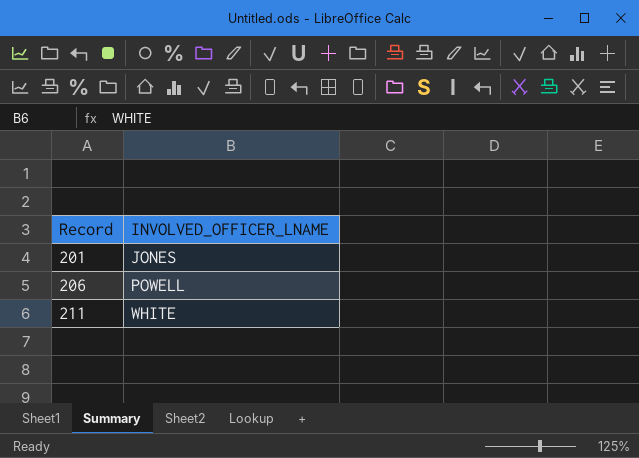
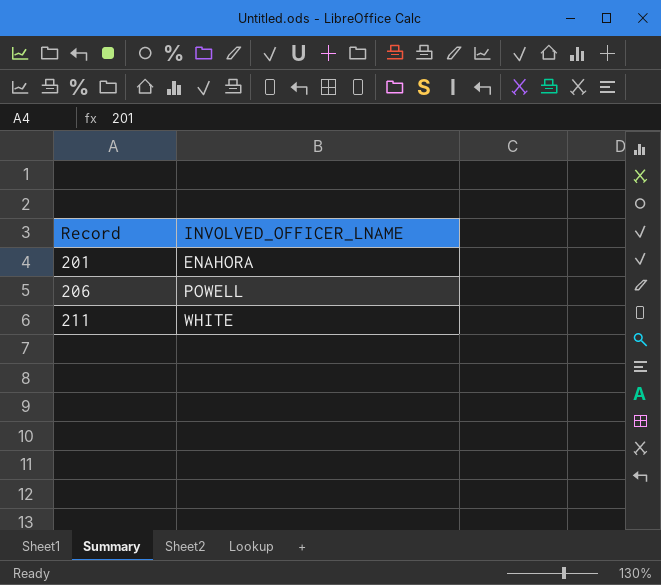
201 | INVOLVED_OFFICER_LNAME: JONES -> ENAHORA

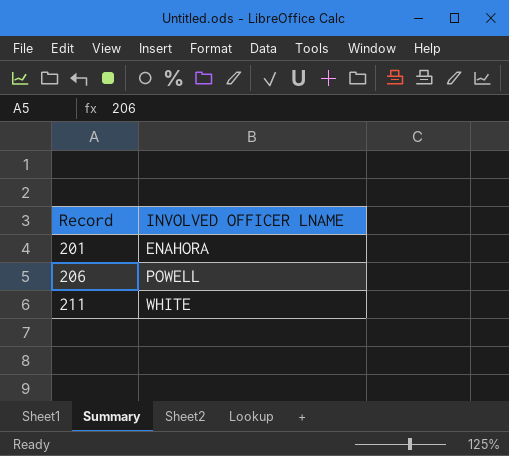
column name: INVOLVED_OFFICER_LNAME -> INVOLVED OFFICER LNAME

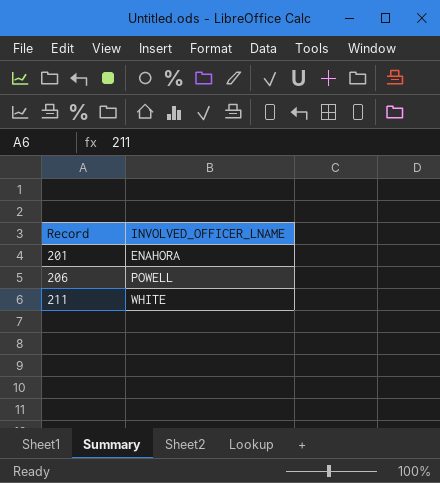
column name: INVOLVED OFFICER LNAME -> INVOLVED_OFFICER_LNAME

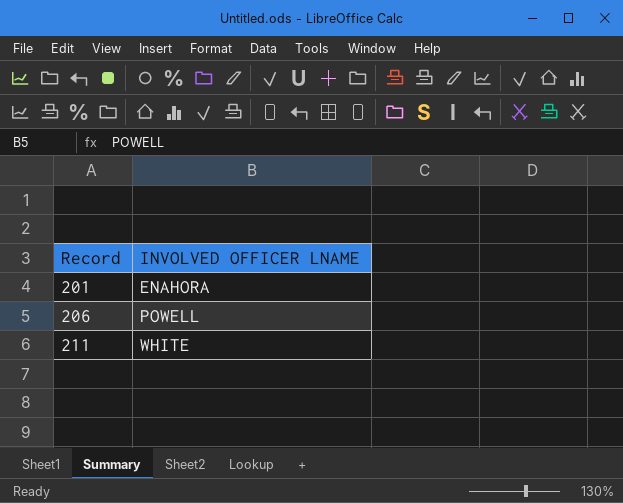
column name: INVOLVED_OFFICER_LNAME -> INVOLVED OFFICER LNAME

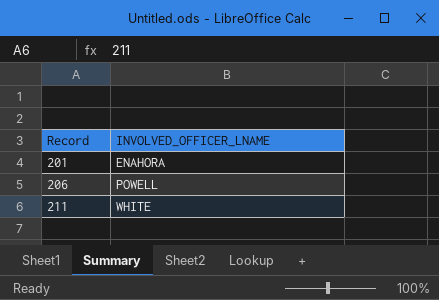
column name: INVOLVED OFFICER LNAME -> INVOLVED_OFFICER_LNAME

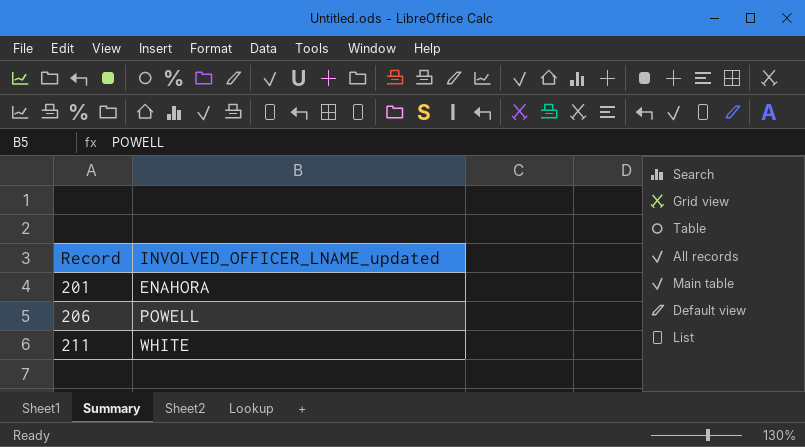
column name: INVOLVED_OFFICER_LNAME -> INVOLVED_OFFICER_LNAME_updated

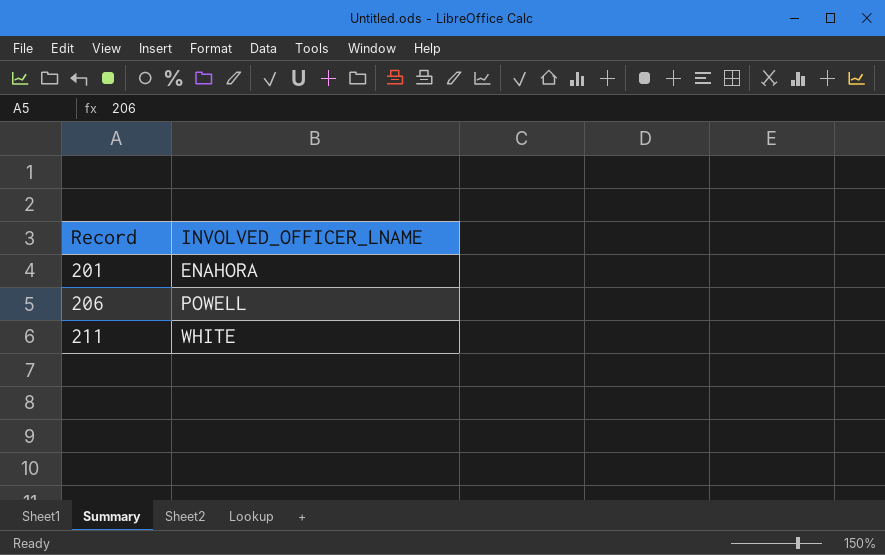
column name: INVOLVED_OFFICER_LNAME_updated -> INVOLVED_OFFICER_LNAME

